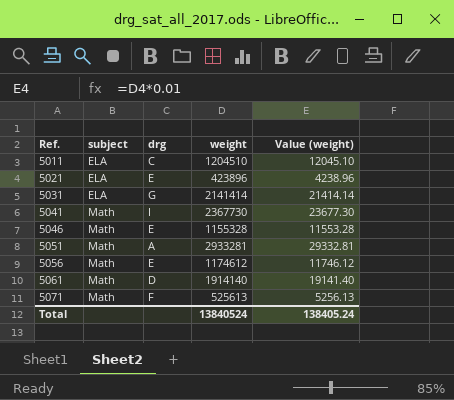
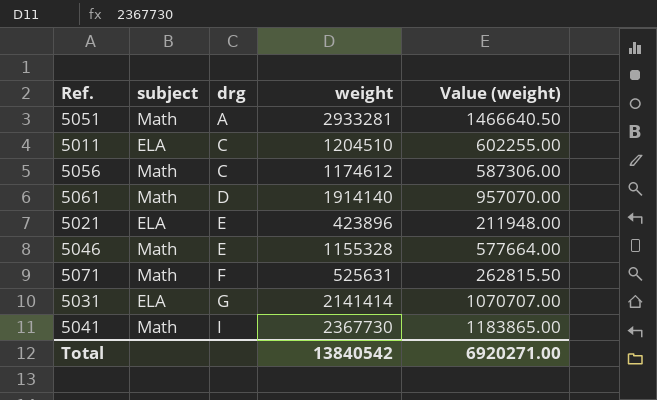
row order: Ref. ascending -> drg ascending
column Value (weight) | formula: [weight] * 0.01 -> [weight] * 0.5
5056 | drg: E -> C
5071 | weight: 525613 -> 525631
Total | weight: 13840524 -> 13840542
Total | Value (weight): 138405.24 -> 6920271.00

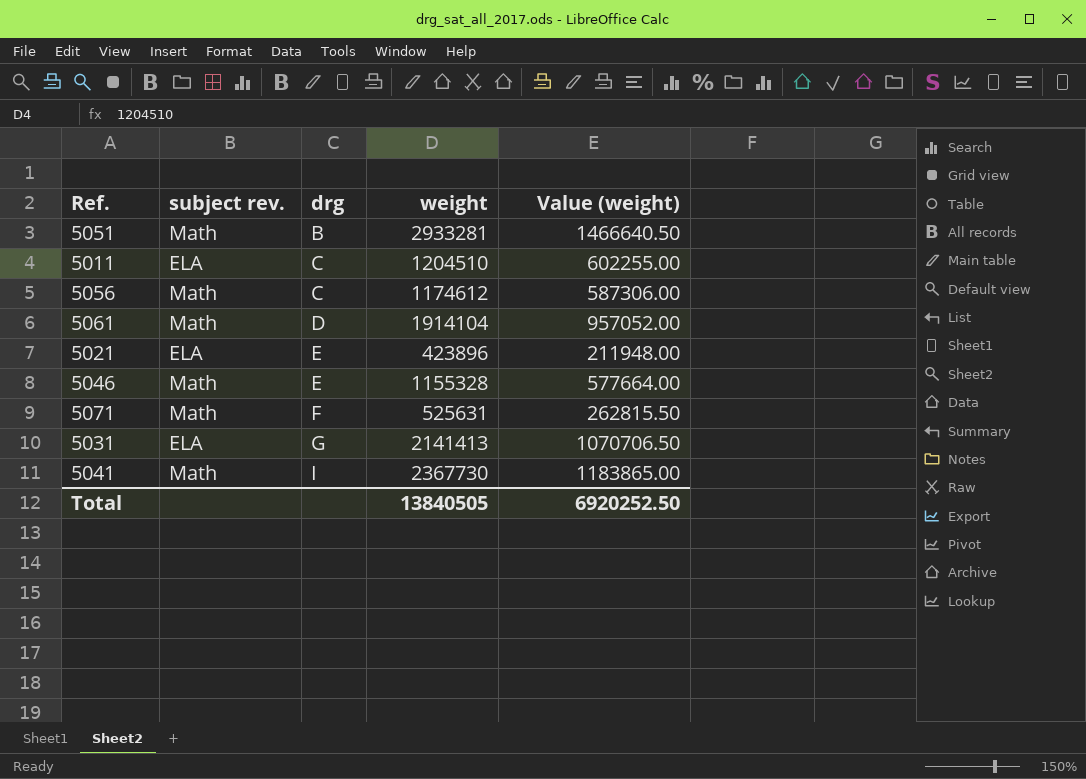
column name: subject -> subject rev.
5051 | drg: A -> B
5061 | weight: 1914140 -> 1914104
5061 | Value (weight): 957070.00 -> 957052.00
5031 | weight: 2141414 -> 2141413
5031 | Value (weight): 1070707.00 -> 1070706.50
Total | weight: 13840542 -> 13840505
Total | Value (weight): 6920271.00 -> 6920252.50

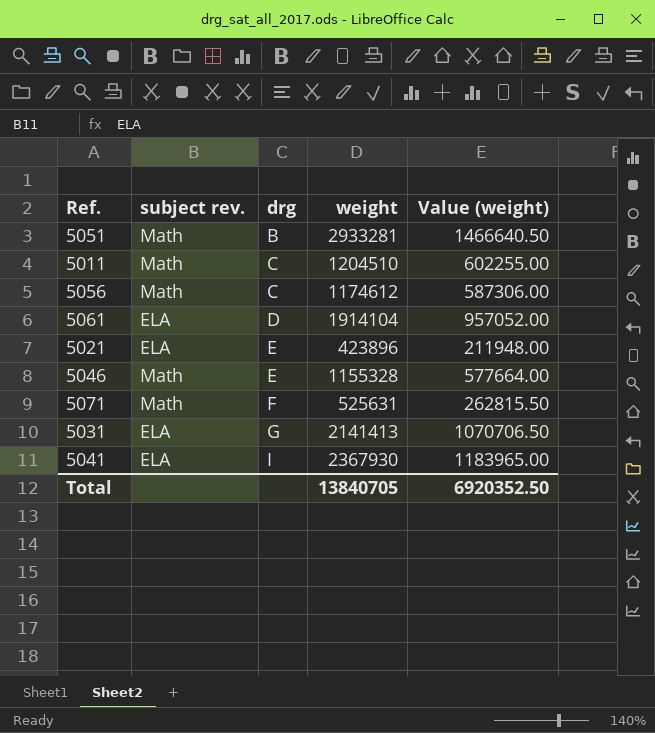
5011 | subject rev.: ELA -> Math
5061 | subject rev.: Math -> ELA
5041 | subject rev.: Math -> ELA
5041 | weight: 2367730 -> 2367930
5041 | Value (weight): 1183865.00 -> 1183965.00
Total | weight: 13840505 -> 13840705
Total | Value (weight): 6920252.50 -> 6920352.50

